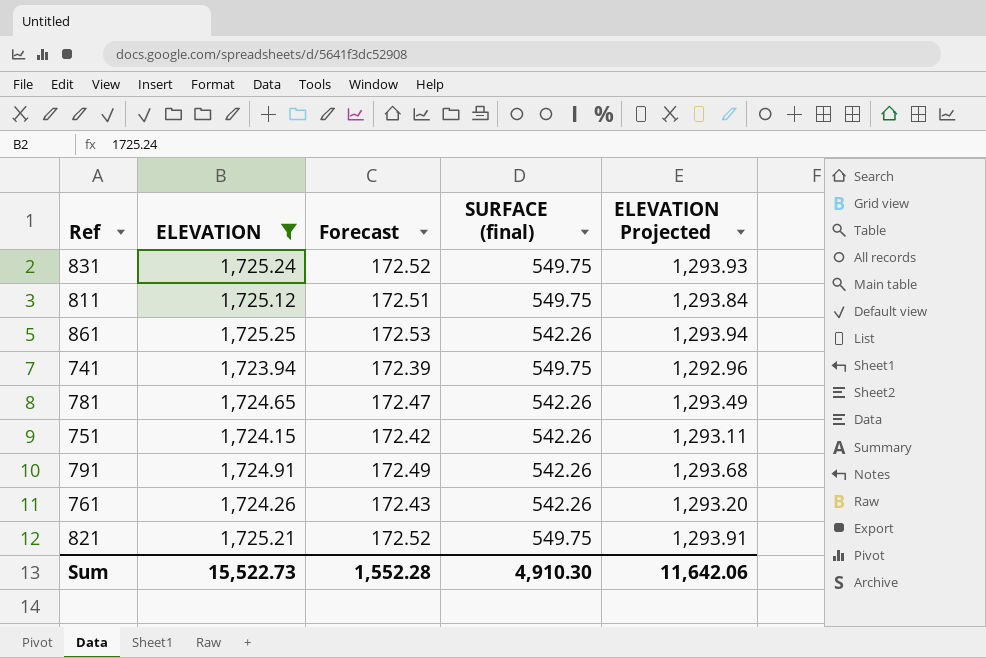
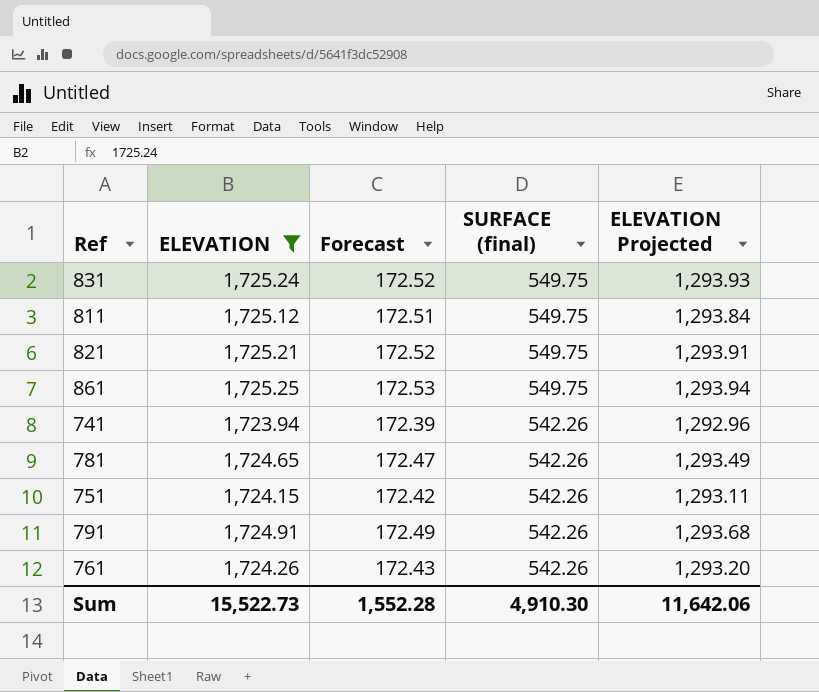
row order: none -> SURFACE (final) descending
861 | SURFACE (final): 542.26 -> 549.75
741 | SURFACE (final): 549.75 -> 542.26

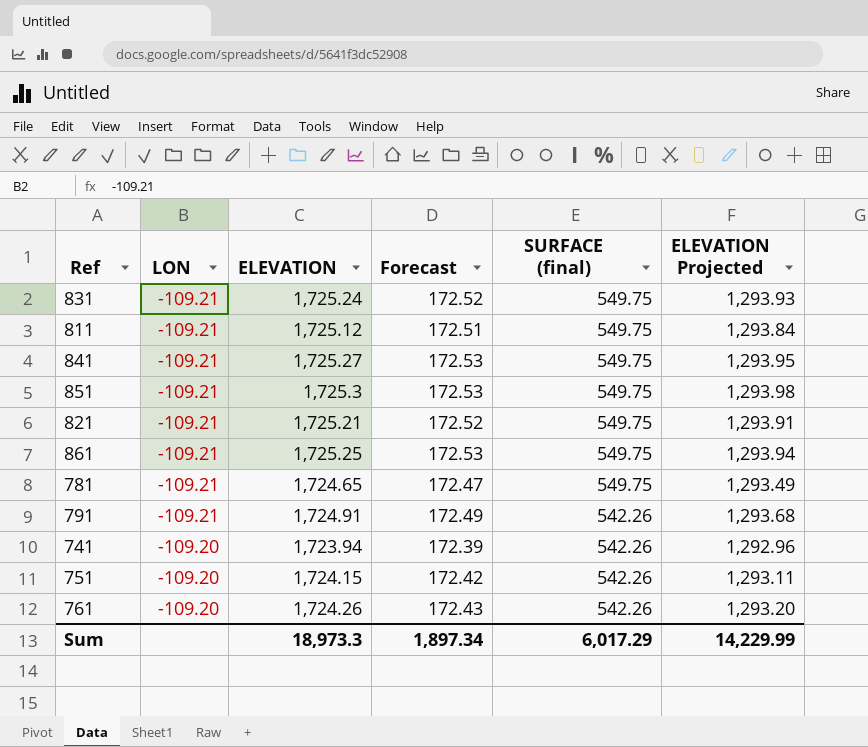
filter: ELEVATION <= 1,725.25 -> none
row order: SURFACE (final) descending -> LON ascending
column LON | position: none -> 2
781 | SURFACE (final): 542.26 -> 549.75
Sum | ELEVATION: 15,522.73 -> 18,973.3
Sum | Forecast: 1,552.28 -> 1,897.34
Sum | SURFACE (final): 4,910.30 -> 6,017.29
Sum | ELEVATION Projected: 11,642.06 -> 14,229.99

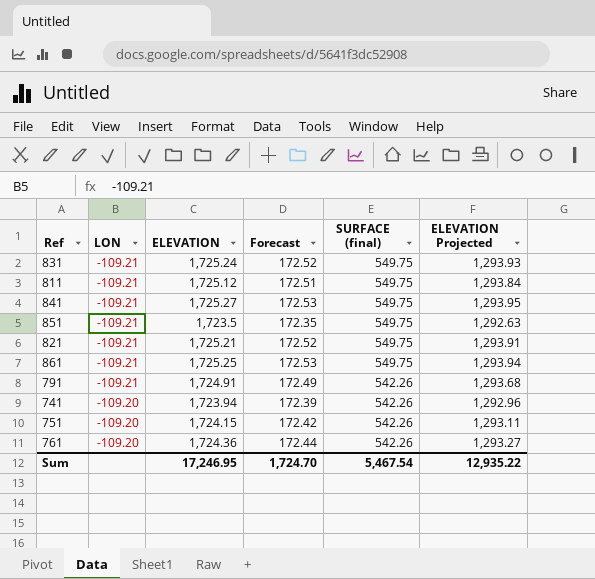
row 781: -109.21 | 1,724.65 | 172.47 | 549.75 | 1,293.49 -> none
851 | ELEVATION: 1,725.3 -> 1,723.5
851 | Forecast: 172.53 -> 172.35
851 | ELEVATION Projected: 1,293.98 -> 1,292.63
761 | ELEVATION: 1,724.26 -> 1,724.36
761 | Forecast: 172.43 -> 172.44
761 | ELEVATION Projected: 1,293.20 -> 1,293.27
Sum | ELEVATION: 18,973.3 -> 17,246.95
Sum | Forecast: 1,897.34 -> 1,724.70
Sum | SURFACE (final): 6,017.29 -> 5,467.54
Sum | ELEVATION Projected: 14,229.99 -> 12,935.22

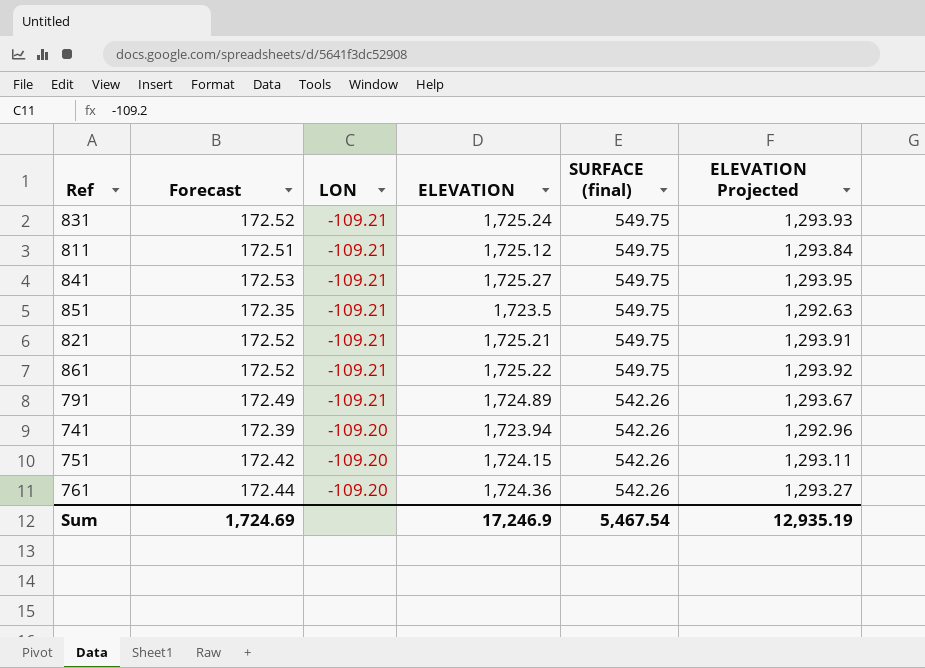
column Forecast | position: 4 -> 2
861 | Forecast: 172.53 -> 172.52
861 | ELEVATION: 1,725.25 -> 1,725.22
861 | ELEVATION Projected: 1,293.94 -> 1,293.92
791 | ELEVATION: 1,724.91 -> 1,724.89
791 | ELEVATION Projected: 1,293.68 -> 1,293.67
Sum | Forecast: 1,724.70 -> 1,724.69
Sum | ELEVATION: 17,246.95 -> 17,246.9
Sum | ELEVATION Projected: 12,935.22 -> 12,935.19

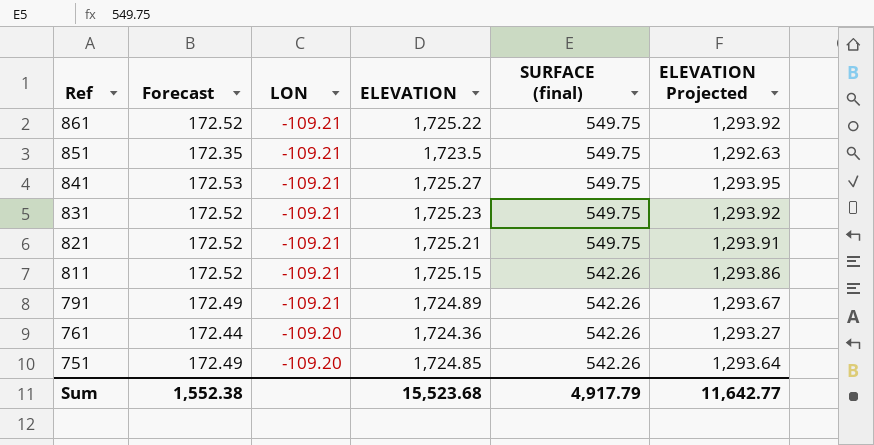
row order: LON ascending -> Ref descending
row 741: 172.39 | -109.20 | 1,723.94 | 542.26 | 1,292.96 -> none
831 | ELEVATION: 1,725.24 -> 1,725.23
831 | ELEVATION Projected: 1,293.93 -> 1,293.92
811 | Forecast: 172.51 -> 172.52
811 | ELEVATION: 1,725.12 -> 1,725.15
811 | SURFACE (final): 549.75 -> 542.26
811 | ELEVATION Projected: 1,293.84 -> 1,293.86
751 | Forecast: 172.42 -> 172.49
751 | ELEVATION: 1,724.15 -> 1,724.85
751 | ELEVATION Projected: 1,293.11 -> 1,293.64
Sum | Forecast: 1,724.69 -> 1,552.38
Sum | ELEVATION: 17,246.9 -> 15,523.68
Sum | SURFACE (final): 5,467.54 -> 4,917.79
Sum | ELEVATION Projected: 12,935.19 -> 11,642.77

